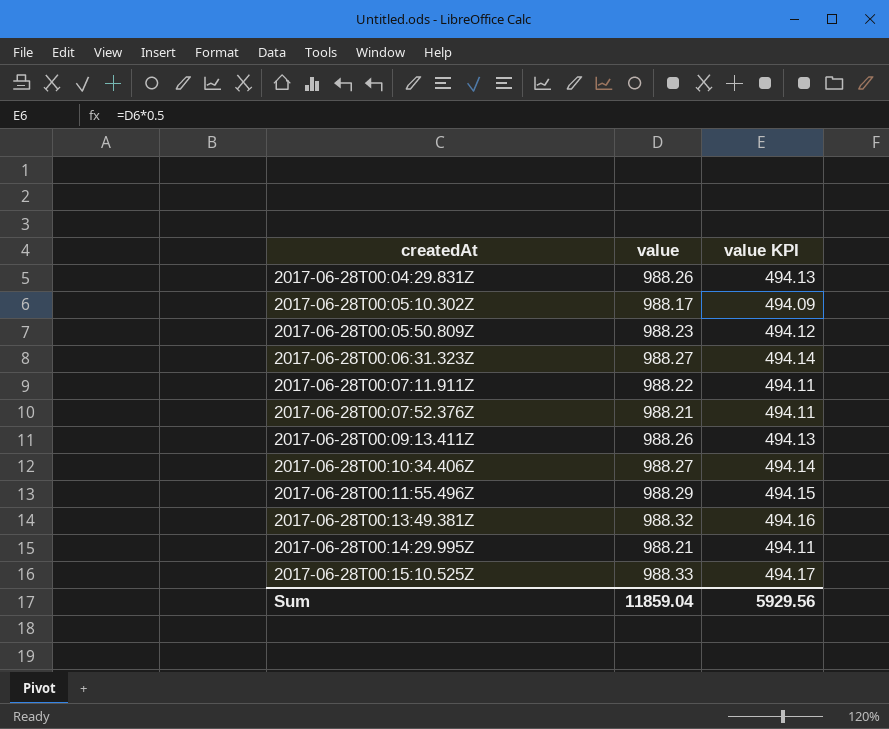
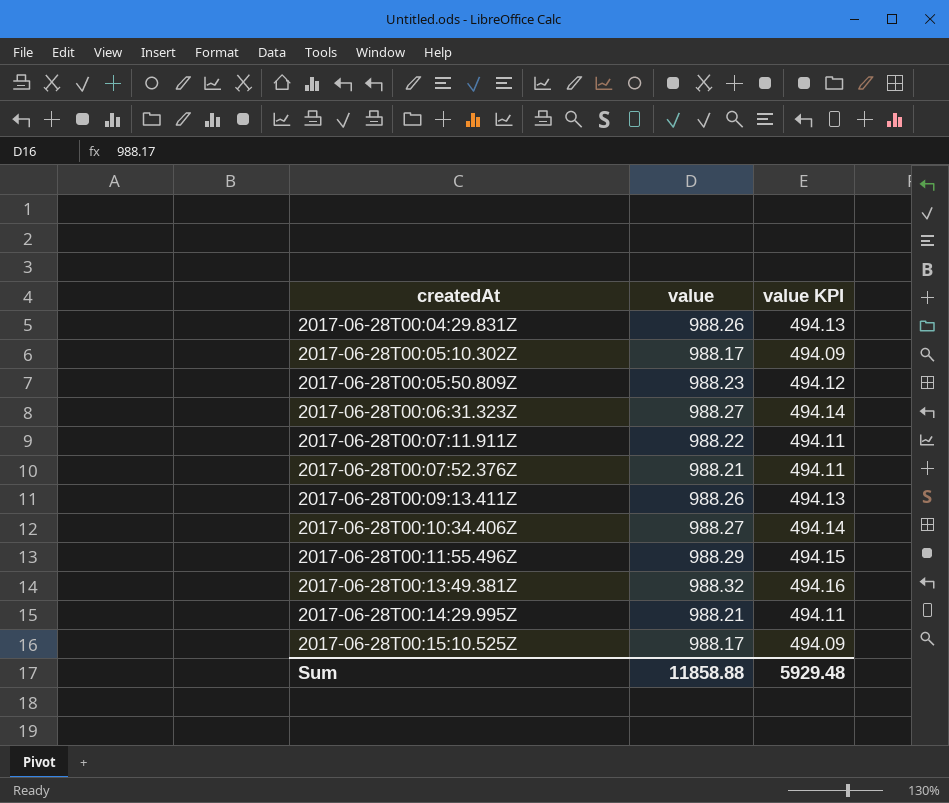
2017-06-28T00:15:10.525Z | value: 988.33 -> 988.17
2017-06-28T00:15:10.525Z | value KPI: 494.17 -> 494.09
Sum | value: 11859.04 -> 11858.88
Sum | value KPI: 5929.56 -> 5929.48

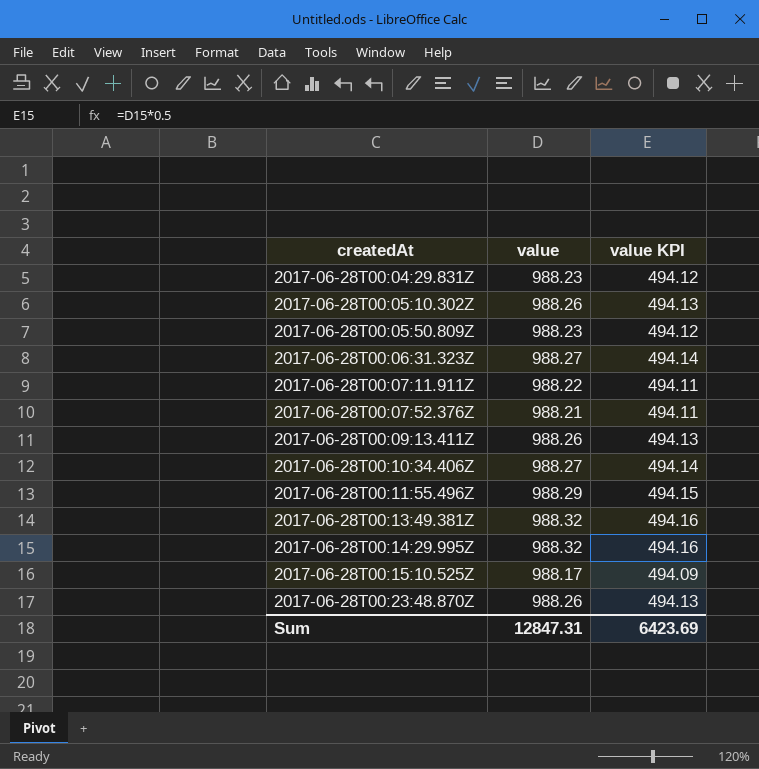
2017-06-28T00:04:29.831Z | value: 988.26 -> 988.23
2017-06-28T00:04:29.831Z | value KPI: 494.13 -> 494.12
2017-06-28T00:05:10.302Z | value: 988.17 -> 988.26
2017-06-28T00:05:10.302Z | value KPI: 494.09 -> 494.13
2017-06-28T00:14:29.995Z | value: 988.21 -> 988.32
2017-06-28T00:14:29.995Z | value KPI: 494.11 -> 494.16
row 2017-06-28T00:23:48.870Z: none -> 988.26 | 494.13
Sum | value: 11858.88 -> 12847.31
Sum | value KPI: 5929.48 -> 6423.69

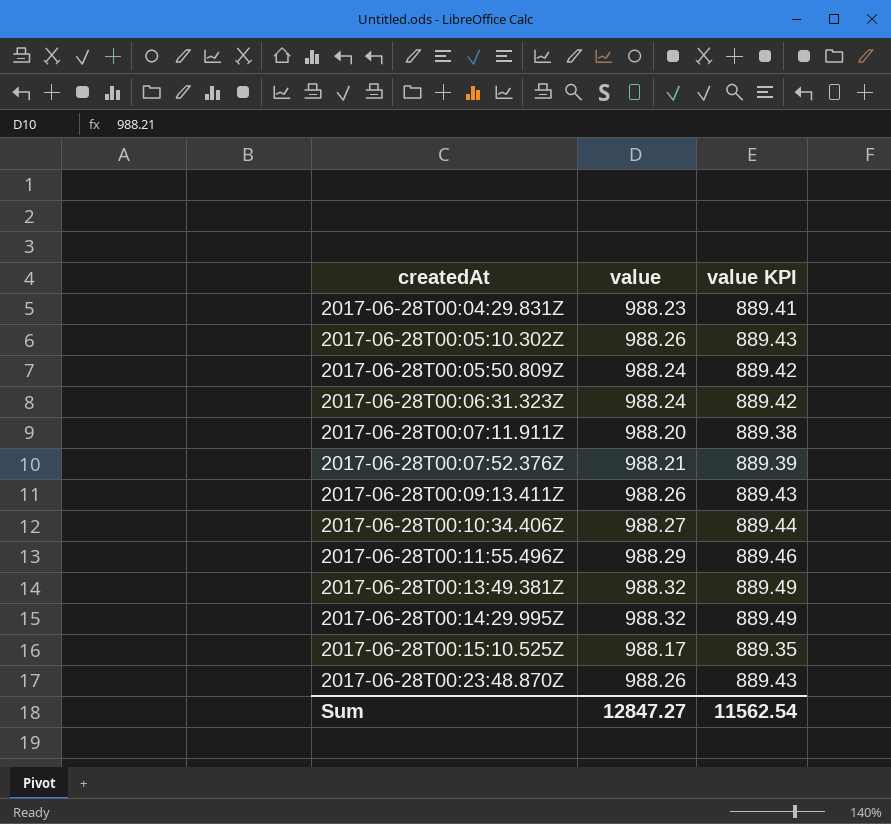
column value KPI | formula: [value] * 0.5 -> [value] * 0.9
2017-06-28T00:05:50.809Z | value: 988.23 -> 988.24
2017-06-28T00:06:31.323Z | value: 988.27 -> 988.24
2017-06-28T00:07:11.911Z | value: 988.22 -> 988.20
Sum | value: 12847.31 -> 12847.27
Sum | value KPI: 6423.69 -> 11562.54

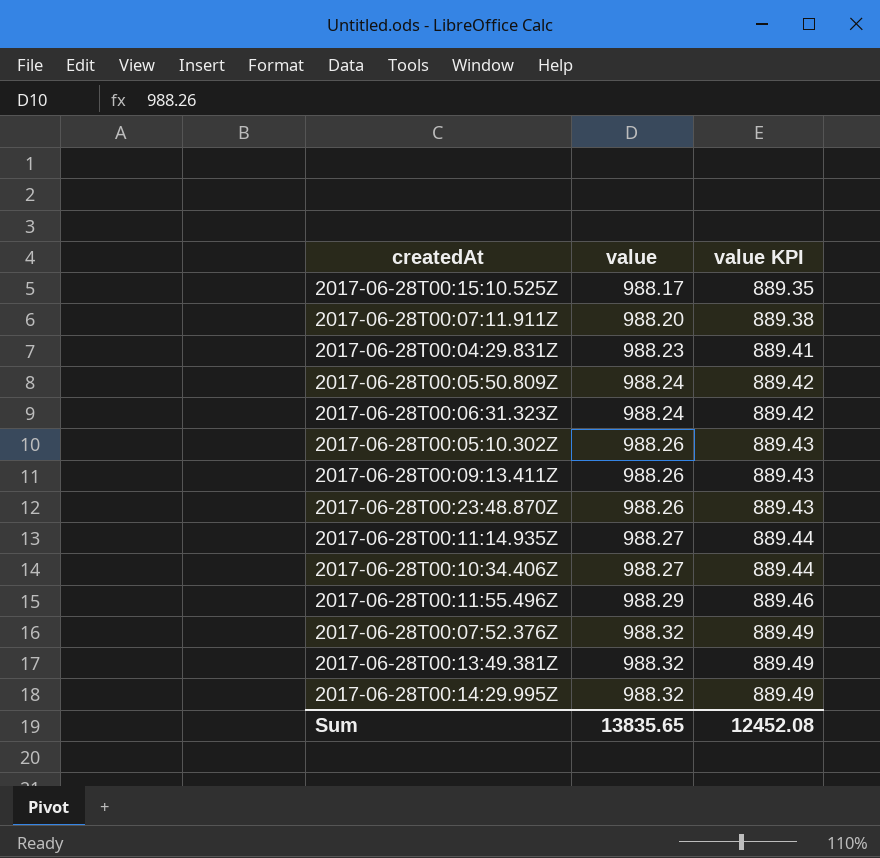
row order: createdAt ascending -> value ascending
row 2017-06-28T00:11:14.935Z: none -> 988.27 | 889.44
2017-06-28T00:07:52.376Z | value: 988.21 -> 988.32
2017-06-28T00:07:52.376Z | value KPI: 889.39 -> 889.49
Sum | value: 12847.27 -> 13835.65
Sum | value KPI: 11562.54 -> 12452.08

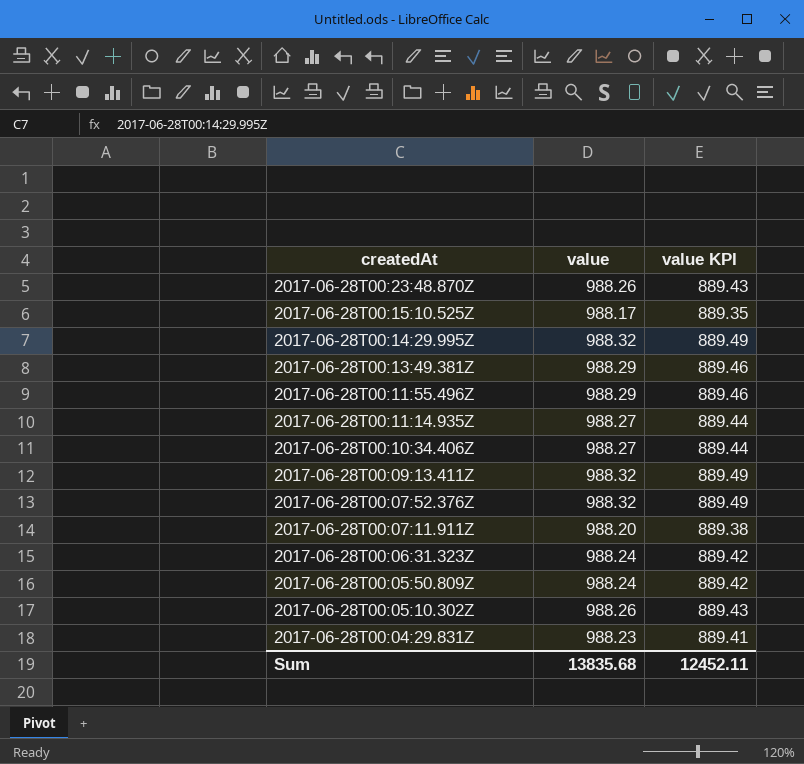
row order: value ascending -> createdAt descending
2017-06-28T00:13:49.381Z | value: 988.32 -> 988.29
2017-06-28T00:13:49.381Z | value KPI: 889.49 -> 889.46
2017-06-28T00:09:13.411Z | value: 988.26 -> 988.32
2017-06-28T00:09:13.411Z | value KPI: 889.43 -> 889.49
Sum | value: 13835.65 -> 13835.68
Sum | value KPI: 12452.08 -> 12452.11

